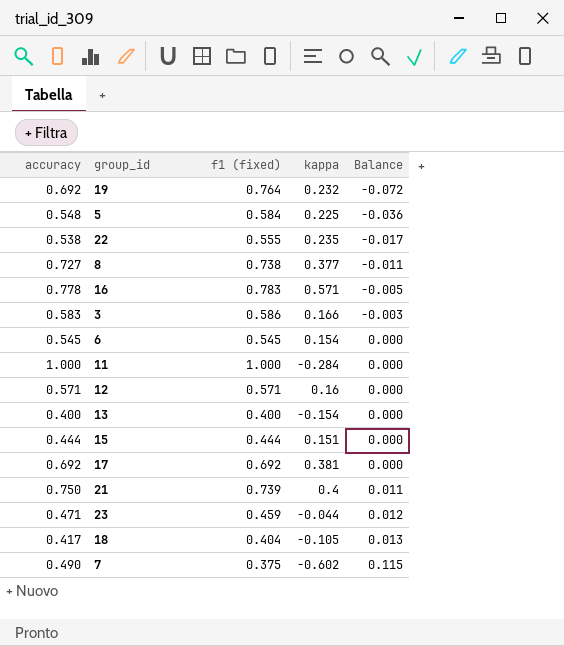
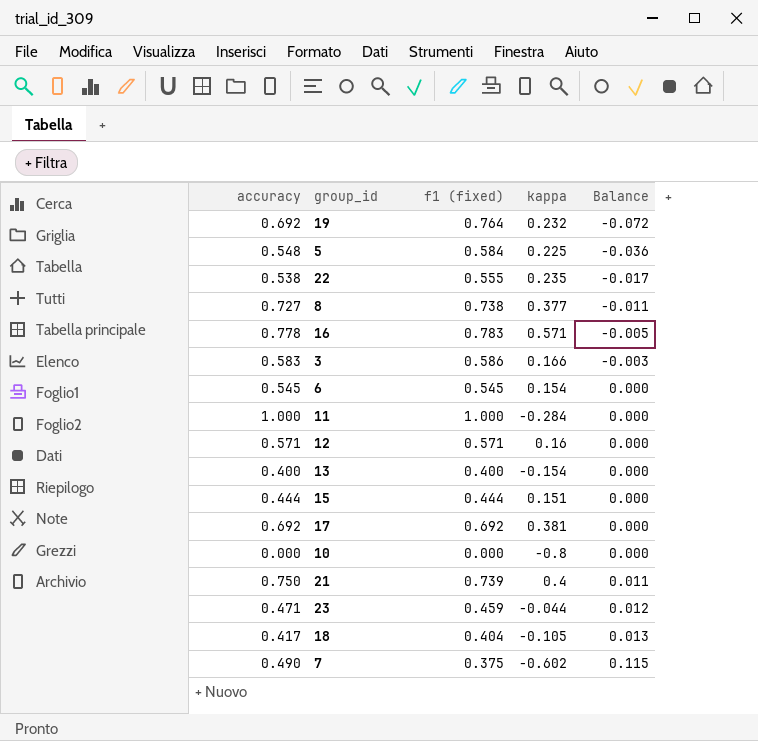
row 10: none -> 0.000 | 0.000 | -0.8 | 0.000

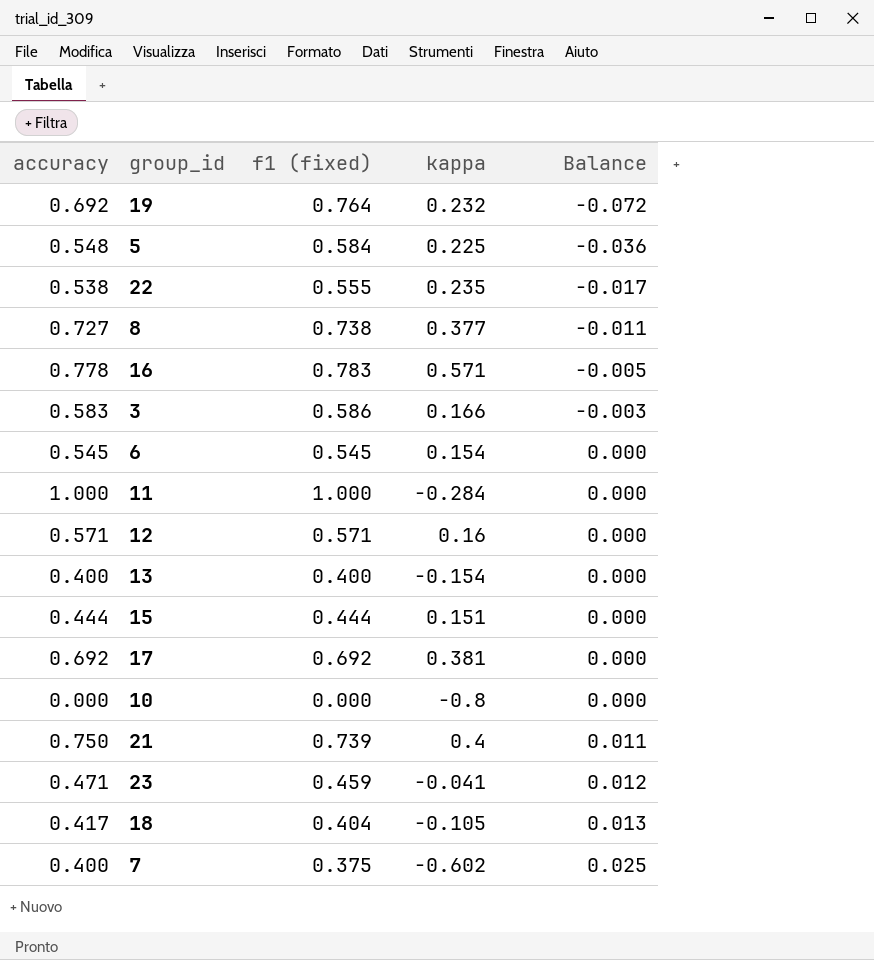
23 | kappa: -0.044 -> -0.041
7 | accuracy: 0.490 -> 0.400
7 | Balance: 0.115 -> 0.025

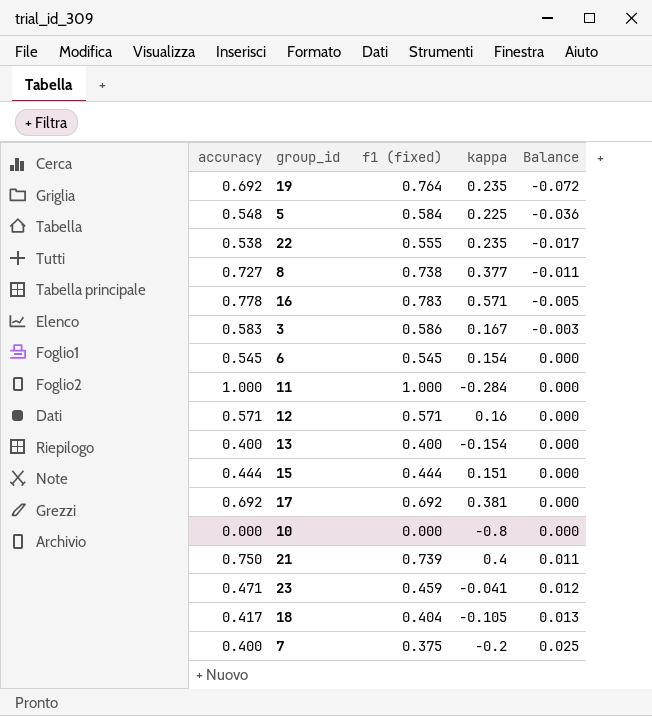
19 | kappa: 0.232 -> 0.235
3 | kappa: 0.166 -> 0.167
7 | kappa: -0.602 -> -0.2

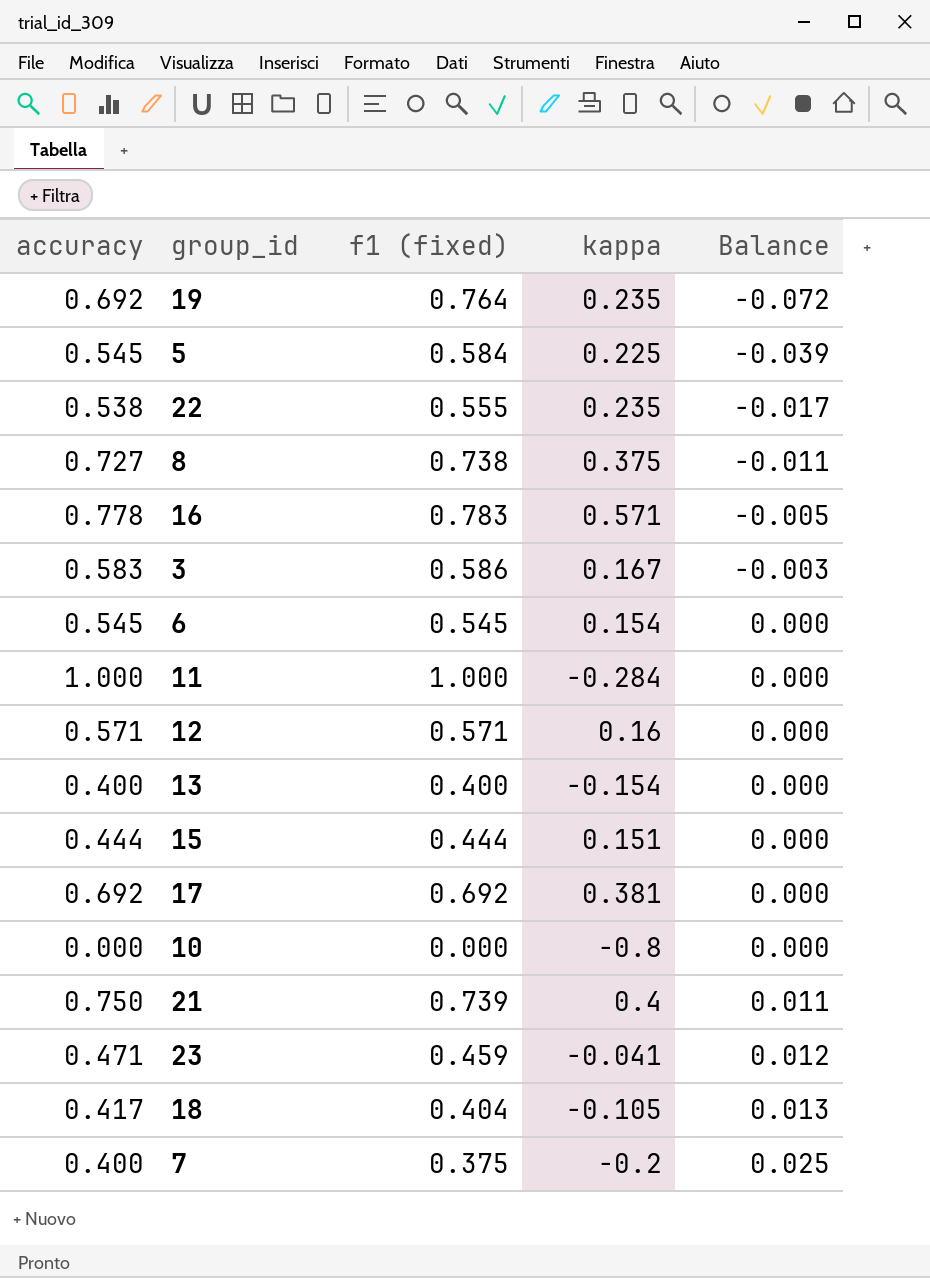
5 | accuracy: 0.548 -> 0.545
5 | Balance: -0.036 -> -0.039
8 | kappa: 0.377 -> 0.375

